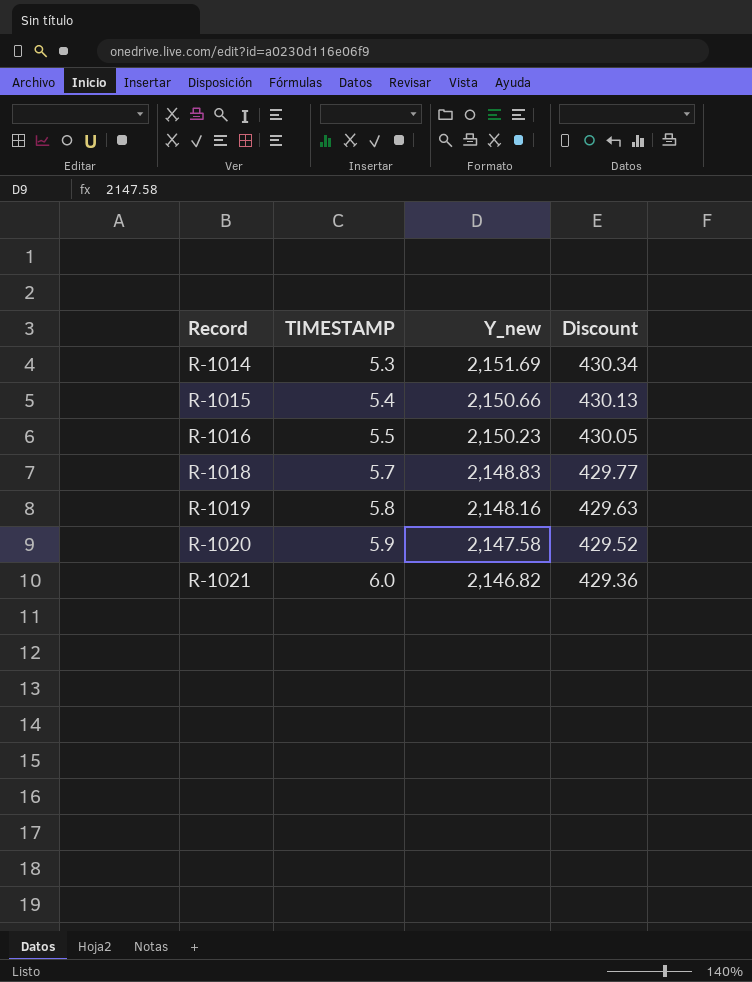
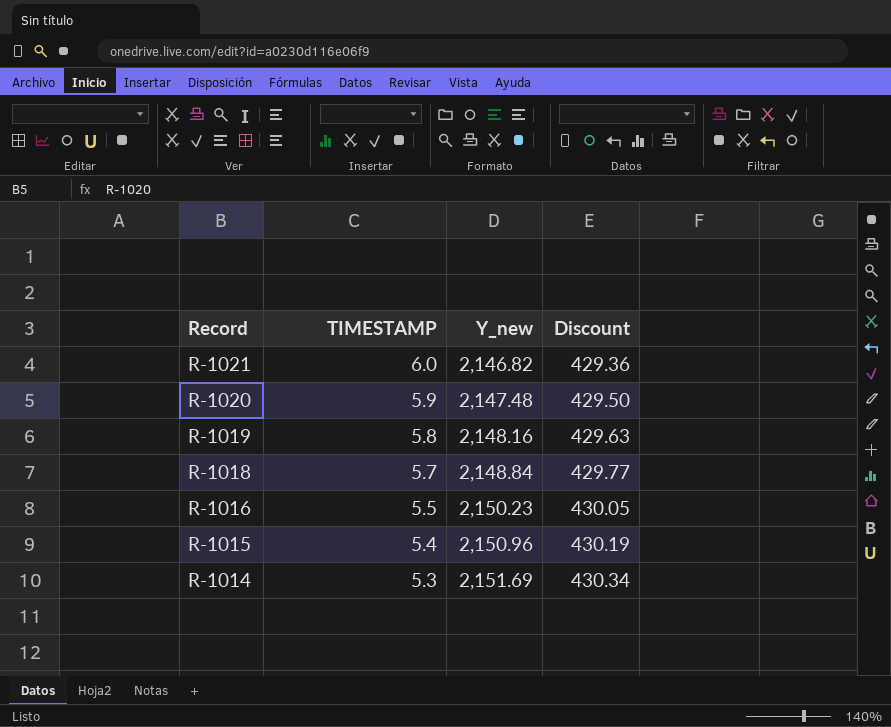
row order: Record ascending -> Record descending
R-1020 | Y_new: 2,147.58 -> 2,147.48
R-1020 | Discount: 429.52 -> 429.50
R-1018 | Y_new: 2,148.83 -> 2,148.84
R-1015 | Y_new: 2,150.66 -> 2,150.96
R-1015 | Discount: 430.13 -> 430.19

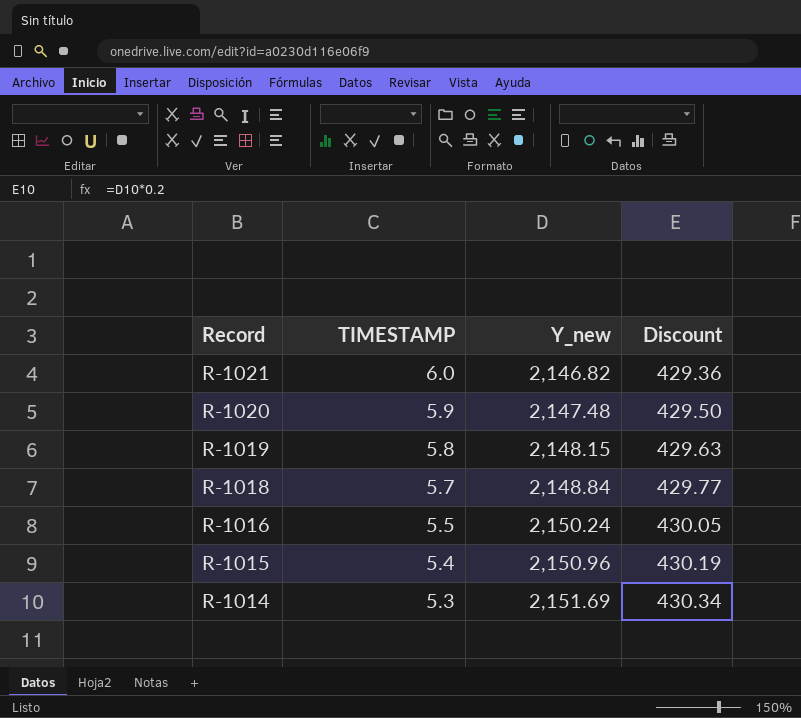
R-1019 | Y_new: 2,148.16 -> 2,148.15
R-1016 | Y_new: 2,150.23 -> 2,150.24

